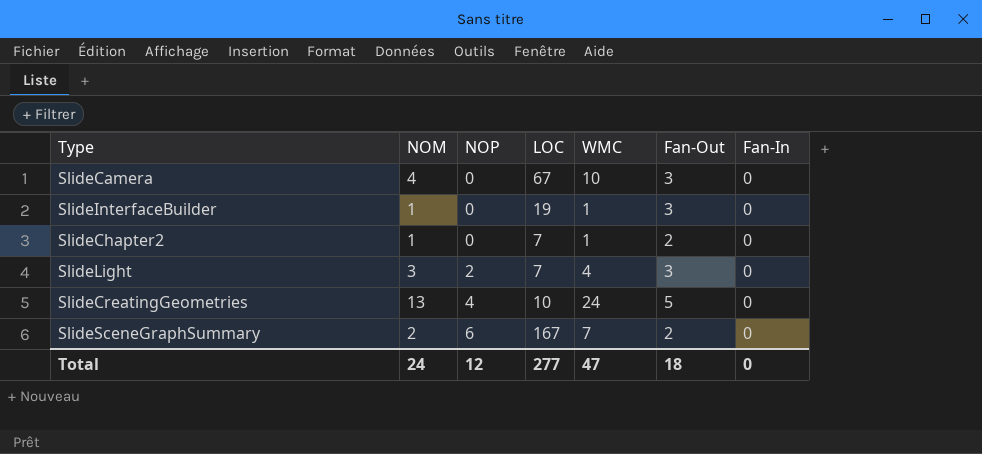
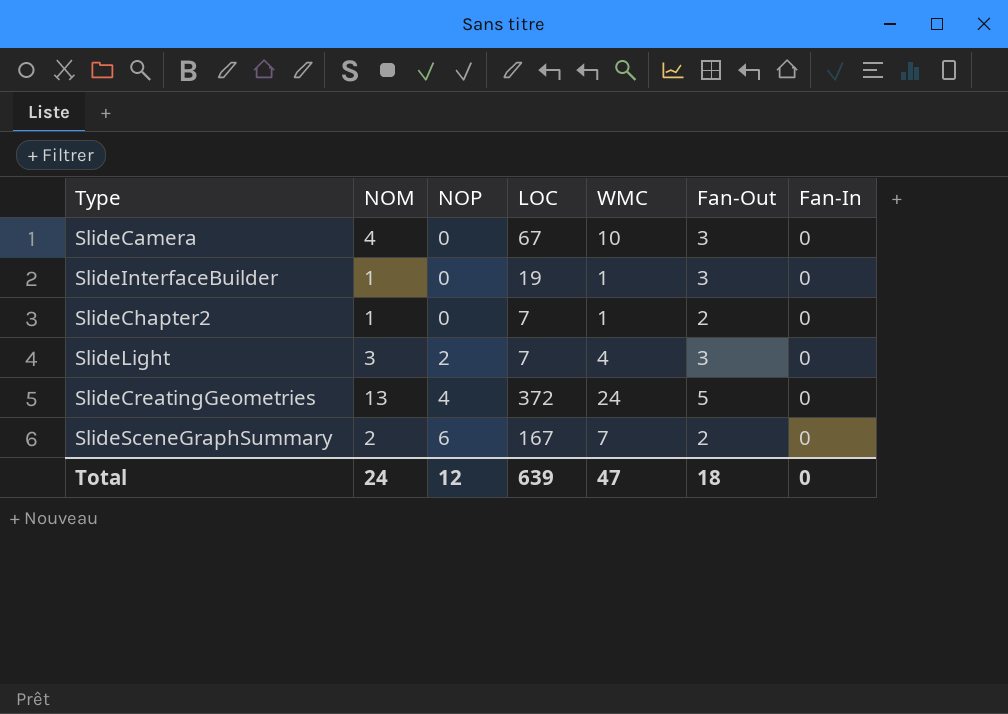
SlideCreatingGeometries | LOC: 10 -> 372
Total | LOC: 277 -> 639

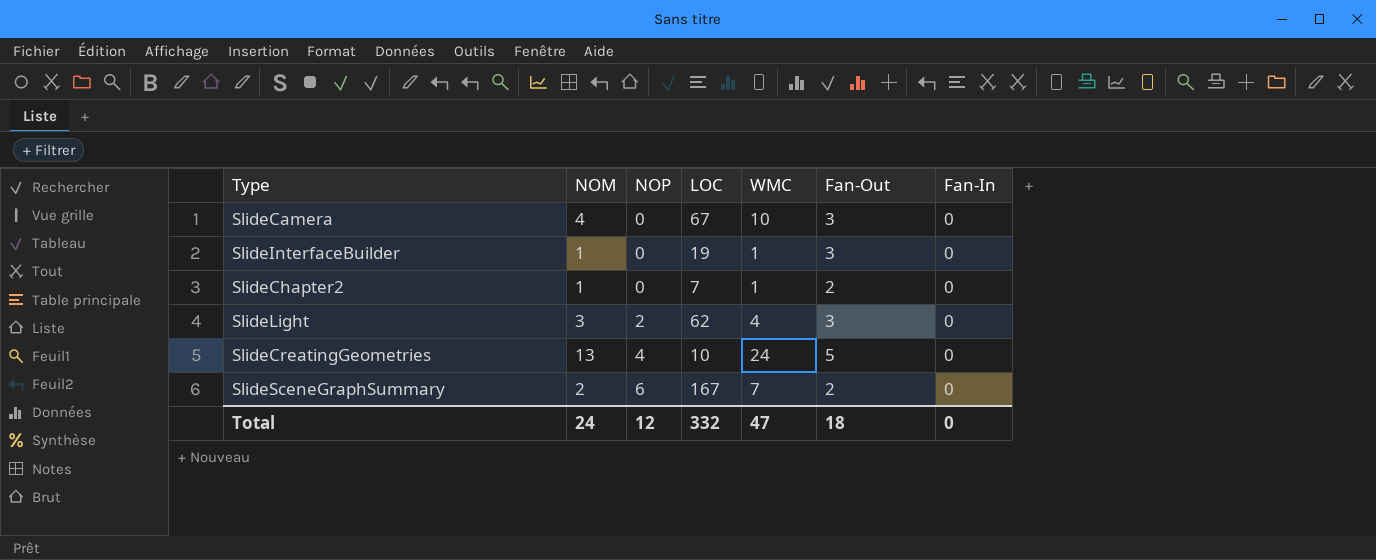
SlideLight | LOC: 7 -> 62
SlideCreatingGeometries | LOC: 372 -> 10
Total | LOC: 639 -> 332

